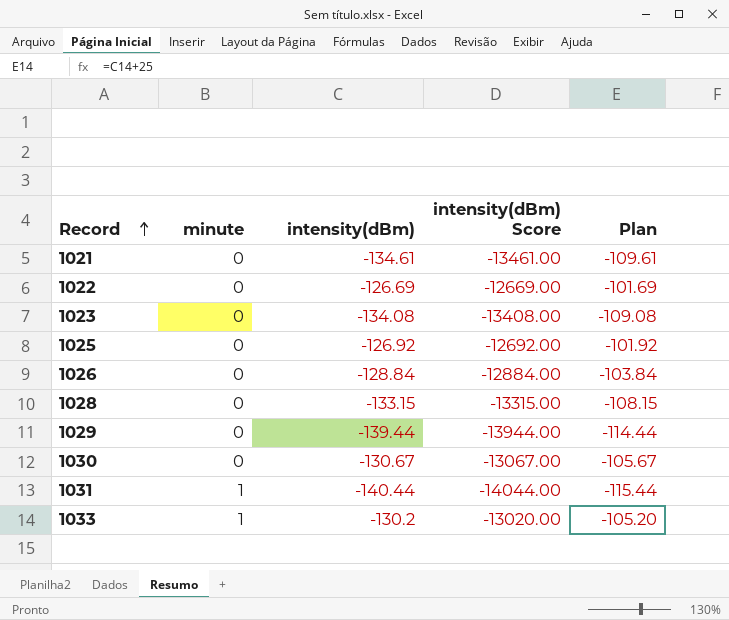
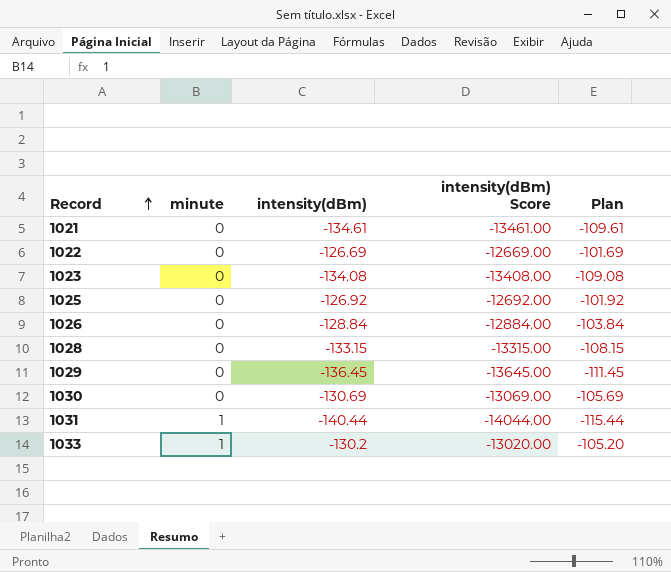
1029 | intensity(dBm): -139.44 -> -136.45
1029 | intensity(dBm) Score: -13944.00 -> -13645.00
1029 | Plan: -114.44 -> -111.45
1030 | intensity(dBm): -130.67 -> -130.69
1030 | intensity(dBm) Score: -13067.00 -> -13069.00
1030 | Plan: -105.67 -> -105.69

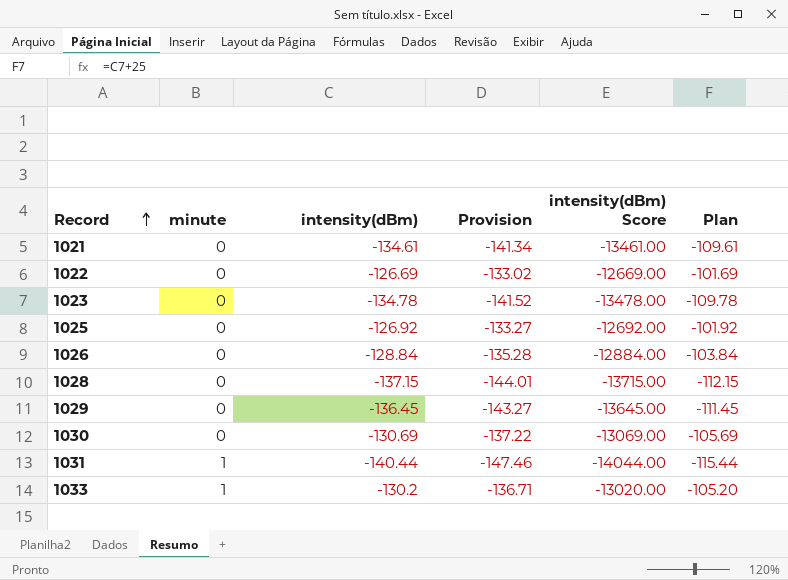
column Provision | formula: none -> [intensity(dBm)] * 1.05
1023 | intensity(dBm): -134.08 -> -134.78
1023 | intensity(dBm) Score: -13408.00 -> -13478.00
1023 | Plan: -109.08 -> -109.78
1028 | intensity(dBm): -133.15 -> -137.15
1028 | intensity(dBm) Score: -13315.00 -> -13715.00
1028 | Plan: -108.15 -> -112.15

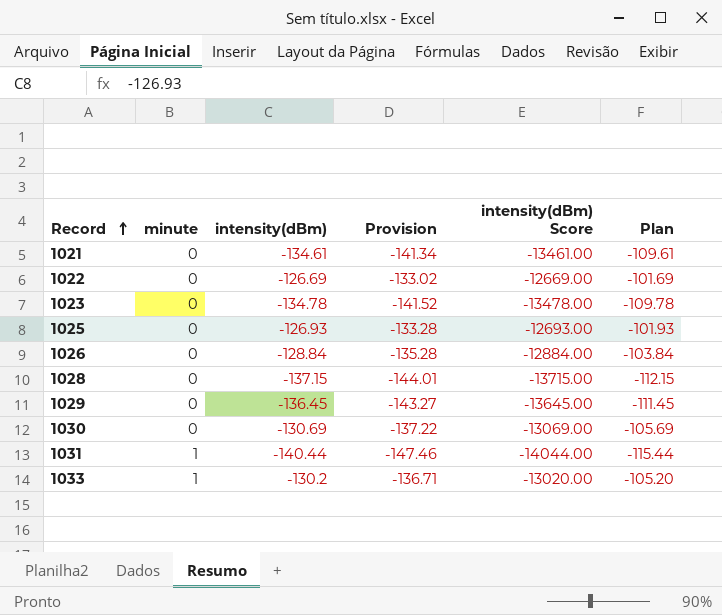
1025 | intensity(dBm): -126.92 -> -126.93
1025 | Provision: -133.27 -> -133.28
1025 | intensity(dBm) Score: -12692.00 -> -12693.00
1025 | Plan: -101.92 -> -101.93

